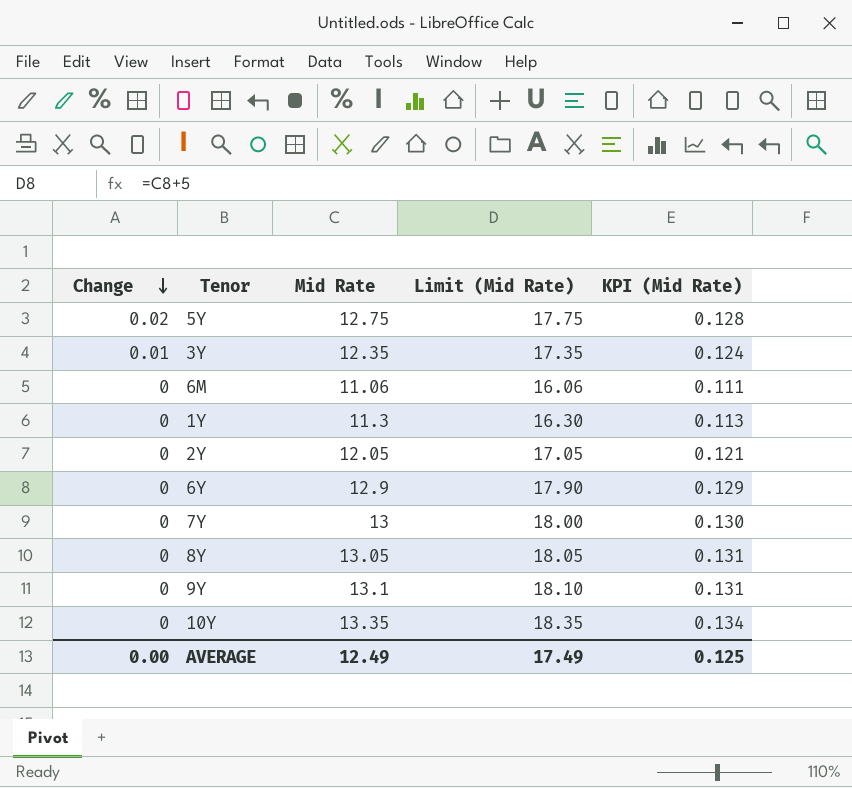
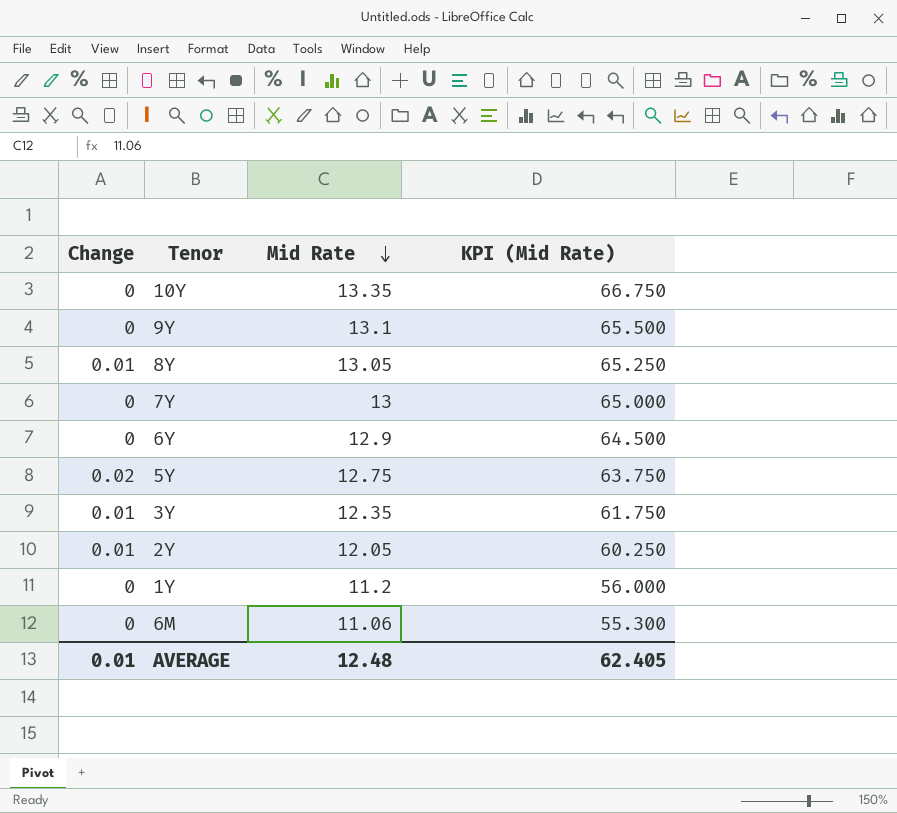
row order: Change descending -> Mid Rate descending
column Limit (Mid Rate) | formula: [Mid Rate] + 5 -> none
column KPI (Mid Rate) | formula: [Mid Rate] * 0.01 -> [Mid Rate] * 5
8Y | Change: 0 -> 0.01
2Y | Change: 0 -> 0.01
1Y | Mid Rate: 11.3 -> 11.2
AVERAGE | Change: 0.00 -> 0.01
AVERAGE | Mid Rate: 12.49 -> 12.48
AVERAGE | KPI (Mid Rate): 0.125 -> 62.405

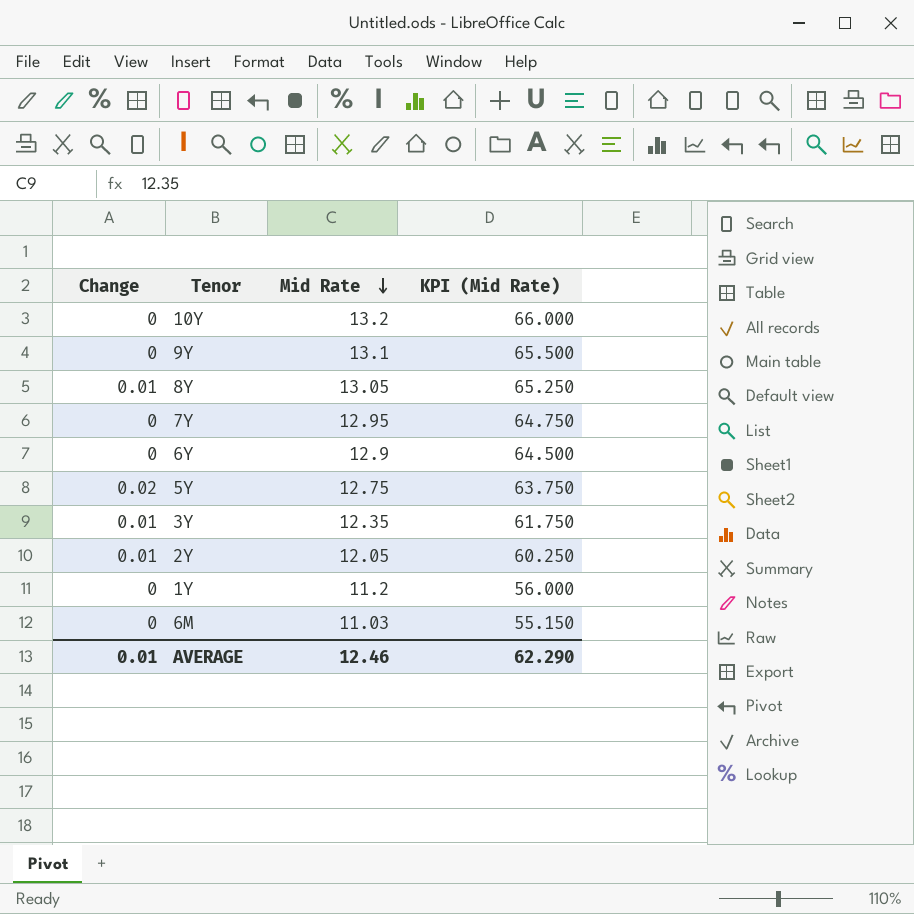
10Y | Mid Rate: 13.35 -> 13.2
10Y | KPI (Mid Rate): 66.750 -> 66.000
7Y | Mid Rate: 13 -> 12.95
7Y | KPI (Mid Rate): 65.000 -> 64.750
6M | Mid Rate: 11.06 -> 11.03
6M | KPI (Mid Rate): 55.300 -> 55.150
AVERAGE | Mid Rate: 12.48 -> 12.46
AVERAGE | KPI (Mid Rate): 62.405 -> 62.290

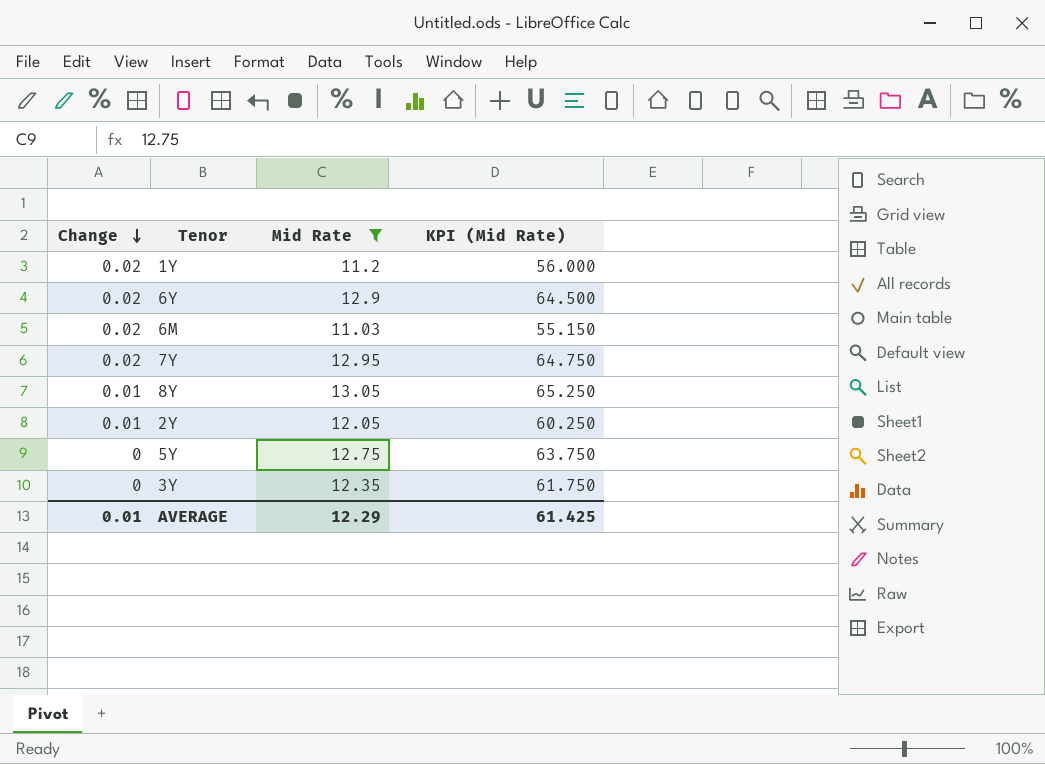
filter: none -> Mid Rate <= 13.05
row order: Mid Rate descending -> Change descending
1Y | Change: 0 -> 0.02
6Y | Change: 0 -> 0.02
6M | Change: 0 -> 0.02
7Y | Change: 0 -> 0.02
5Y | Change: 0.02 -> 0
3Y | Change: 0.01 -> 0
AVERAGE | Mid Rate: 12.46 -> 12.29
AVERAGE | KPI (Mid Rate): 62.290 -> 61.425

